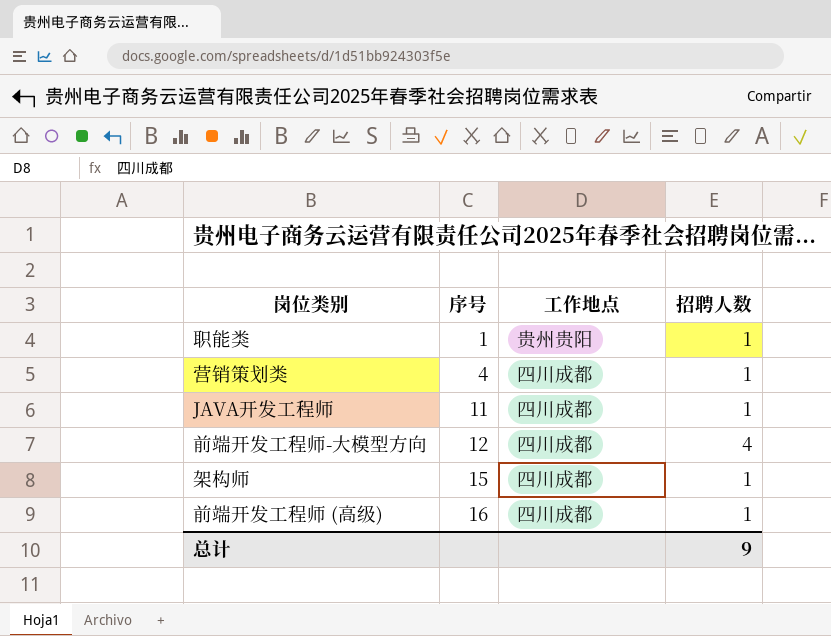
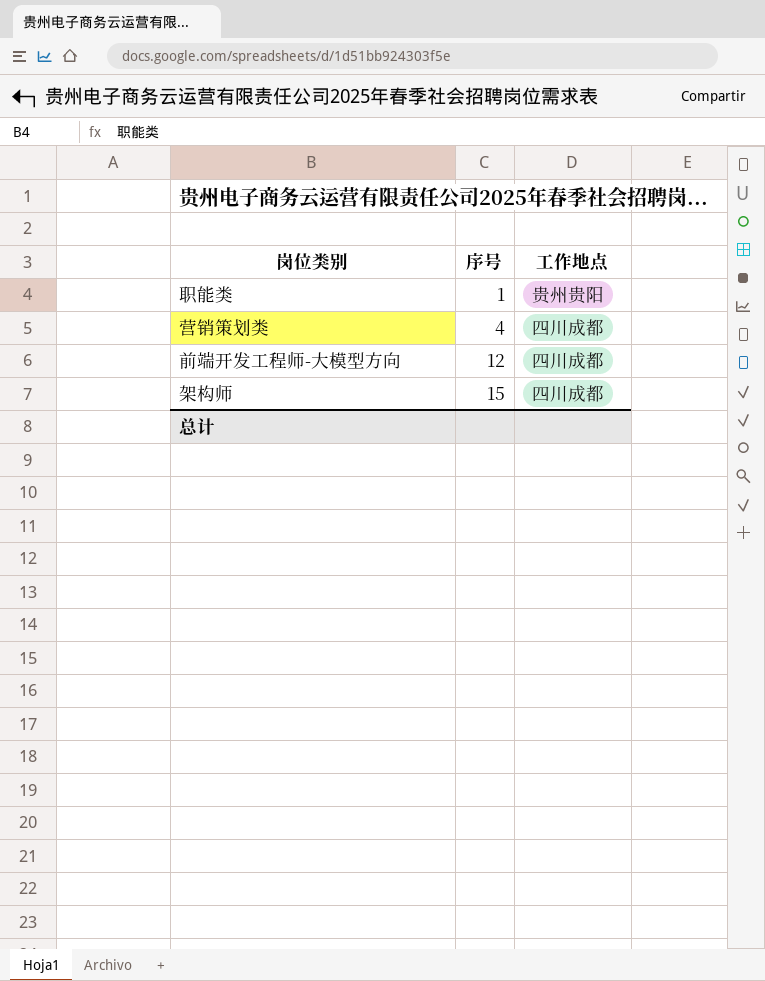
column 招聘人数 | position: 4 -> none
row JAVA开发工程师: 11 | 四川成都 | 1 -> none
row 前端开发工程师 (高级): 16 | 四川成都 | 1 -> none

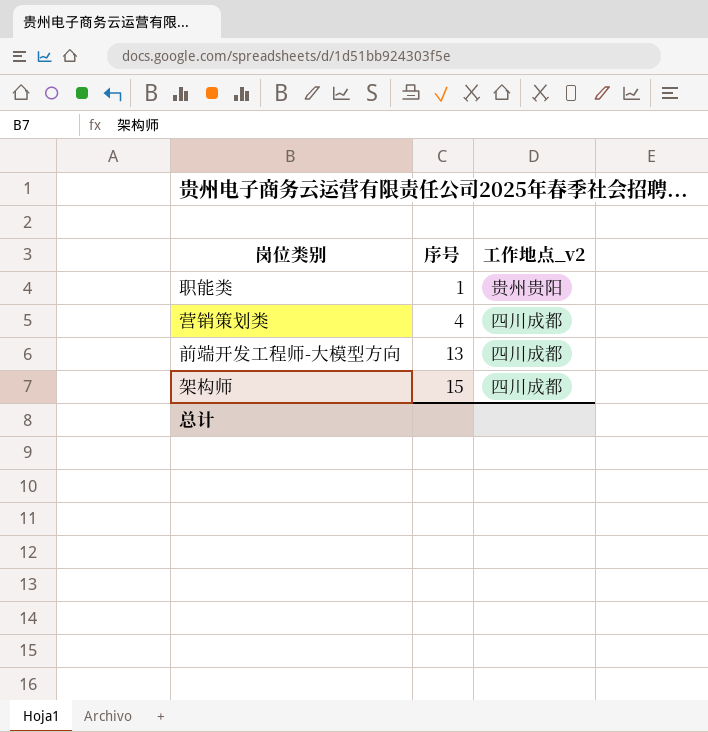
column name: 工作地点 -> 工作地点_v2
前端开发工程师-大模型方向 | 序号: 12 -> 13

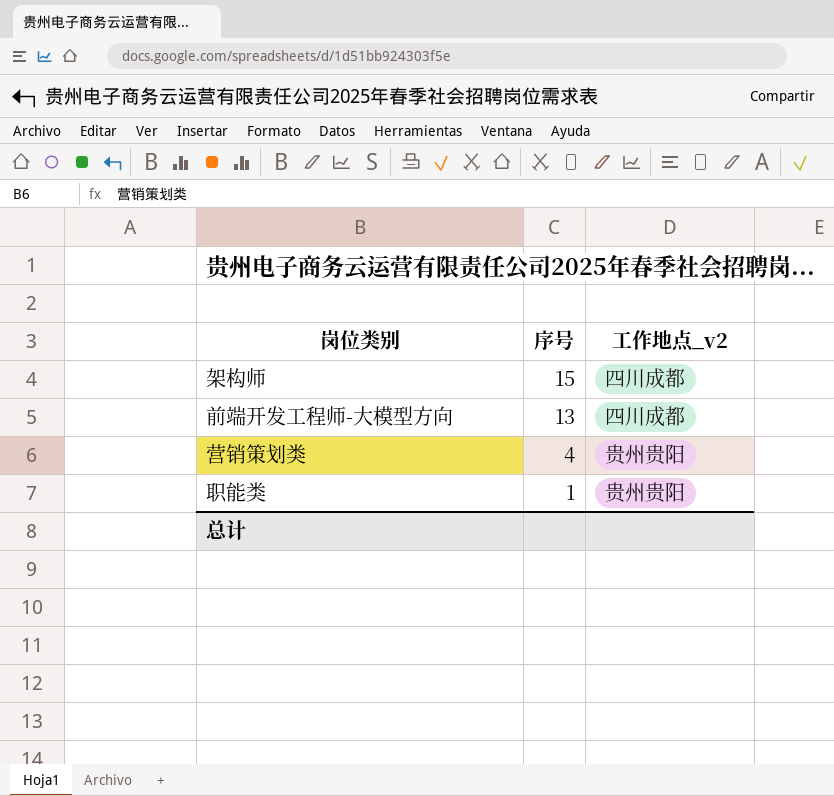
row order: 序号 ascending -> 序号 descending
营销策划类 | 工作地点_v2: 四川成都 -> 贵州贵阳

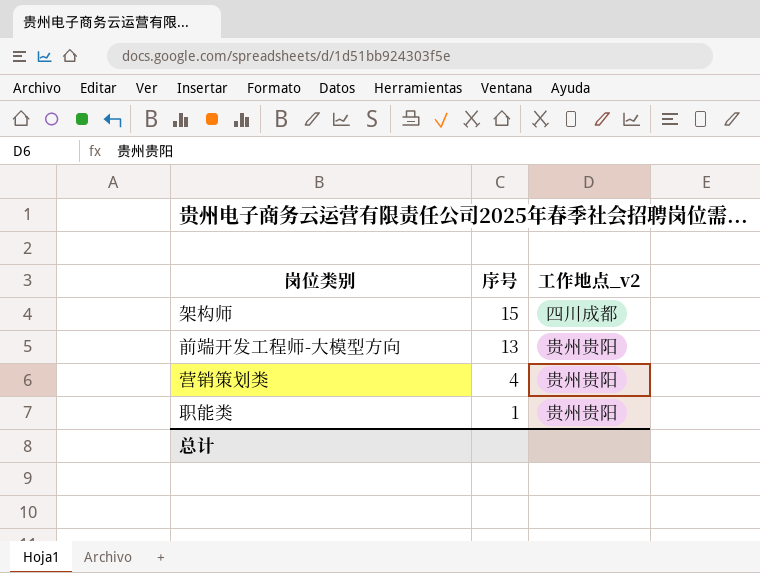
前端开发工程师-大模型方向 | 工作地点_v2: 四川成都 -> 贵州贵阳

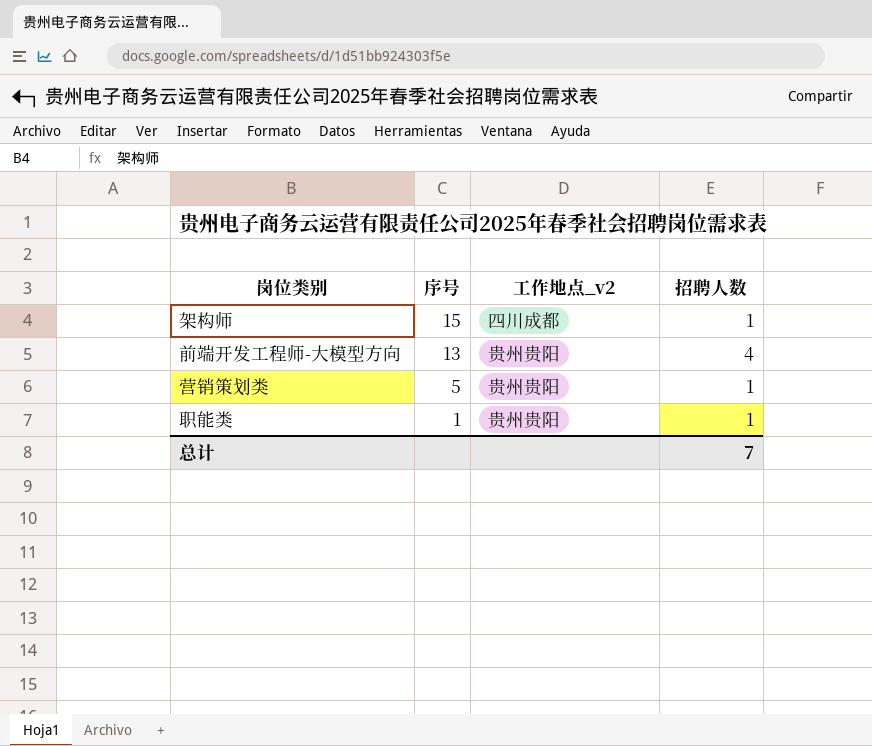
column 招聘人数 | position: none -> 4
营销策划类 | 序号: 4 -> 5

